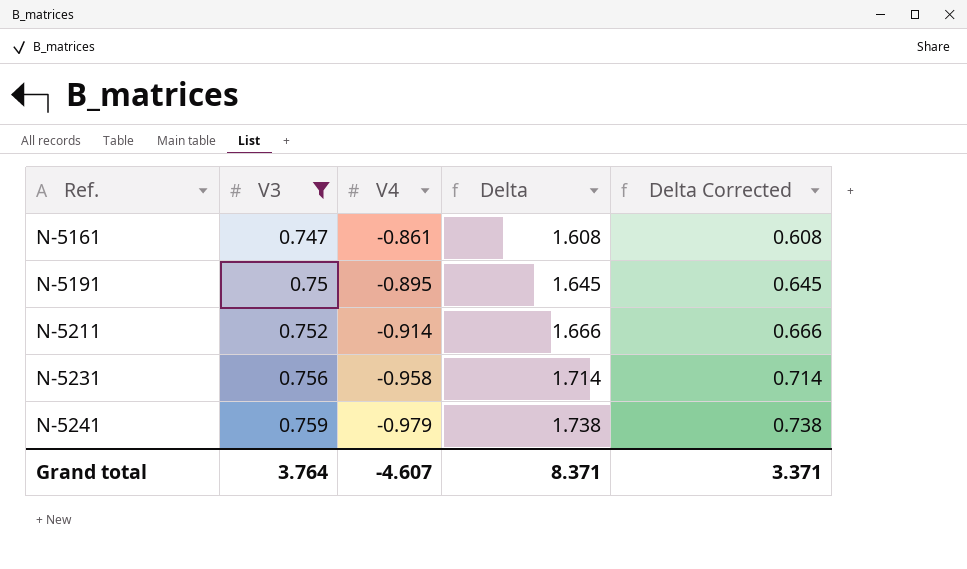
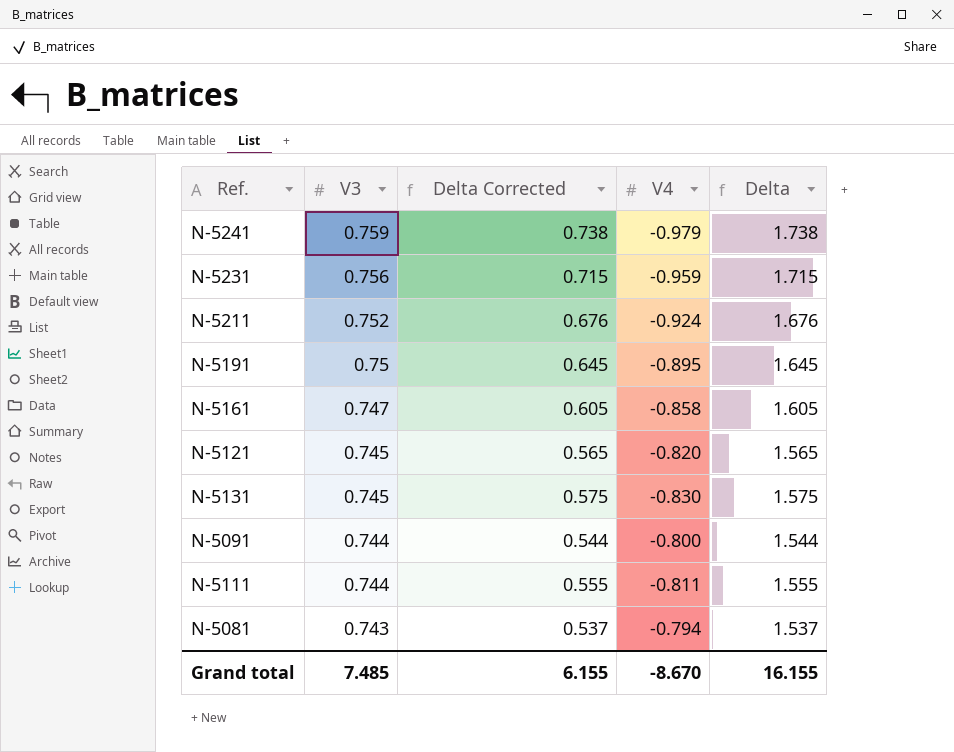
filter: V3 >= 0.747 -> none
row order: Ref. ascending -> V3 descending
column Delta Corrected | position: 5 -> 3
N-5231 | Delta Corrected: 0.714 -> 0.715
N-5231 | V4: -0.958 -> -0.959
N-5231 | Delta: 1.714 -> 1.715
N-5211 | Delta Corrected: 0.666 -> 0.676
N-5211 | V4: -0.914 -> -0.924
N-5211 | Delta: 1.666 -> 1.676
N-5161 | Delta Corrected: 0.608 -> 0.605
N-5161 | V4: -0.861 -> -0.858
N-5161 | Delta: 1.608 -> 1.605
Grand total | V3: 3.764 -> 7.485
Grand total | Delta Corrected: 3.371 -> 6.155
Grand total | V4: -4.607 -> -8.670
Grand total | Delta: 8.371 -> 16.155

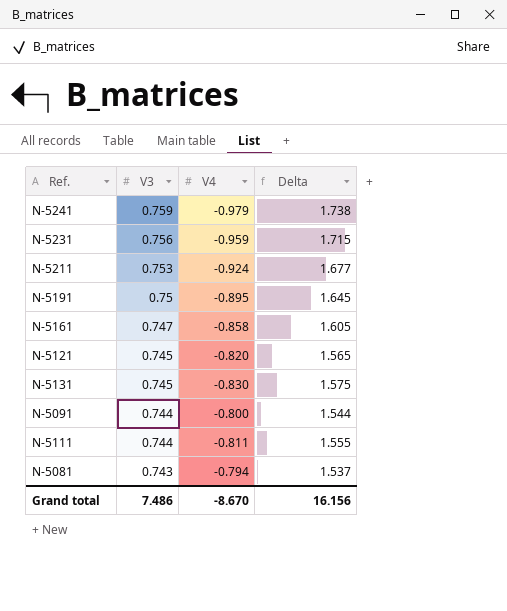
column Delta Corrected | formula: [Delta] - 1 -> none
N-5211 | V3: 0.752 -> 0.753
N-5211 | Delta: 1.676 -> 1.677
Grand total | V3: 7.485 -> 7.486
Grand total | Delta: 16.155 -> 16.156

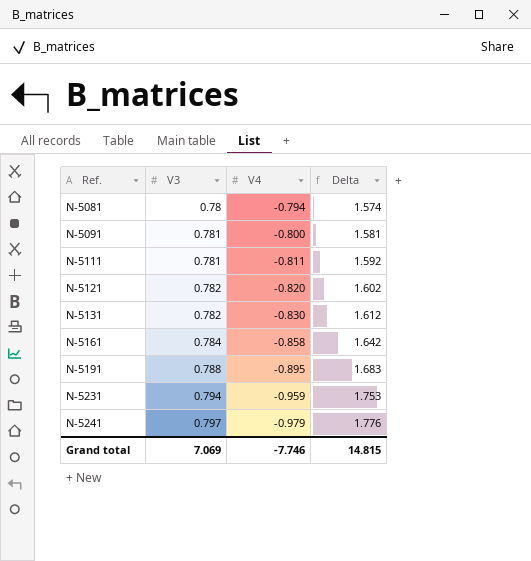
row order: V3 descending -> Ref. ascending
row N-5211: 0.753 | -0.924 | 1.677 -> none
N-5081 | V3: 0.743 -> 0.78
N-5081 | Delta: 1.537 -> 1.574
N-5091 | V3: 0.744 -> 0.781
N-5091 | Delta: 1.544 -> 1.581
N-5111 | V3: 0.744 -> 0.781
N-5111 | Delta: 1.555 -> 1.592
N-5121 | V3: 0.745 -> 0.782
N-5121 | Delta: 1.565 -> 1.602
N-5131 | V3: 0.745 -> 0.782
N-5131 | Delta: 1.575 -> 1.612
N-5161 | V3: 0.747 -> 0.784
N-5161 | Delta: 1.605 -> 1.642
N-5191 | V3: 0.75 -> 0.788
N-5191 | Delta: 1.645 -> 1.683
N-5231 | V3: 0.756 -> 0.794
N-5231 | Delta: 1.715 -> 1.753
N-5241 | V3: 0.759 -> 0.797
N-5241 | Delta: 1.738 -> 1.776
Grand total | V3: 7.486 -> 7.069
Grand total | V4: -8.670 -> -7.746
Grand total | Delta: 16.156 -> 14.815

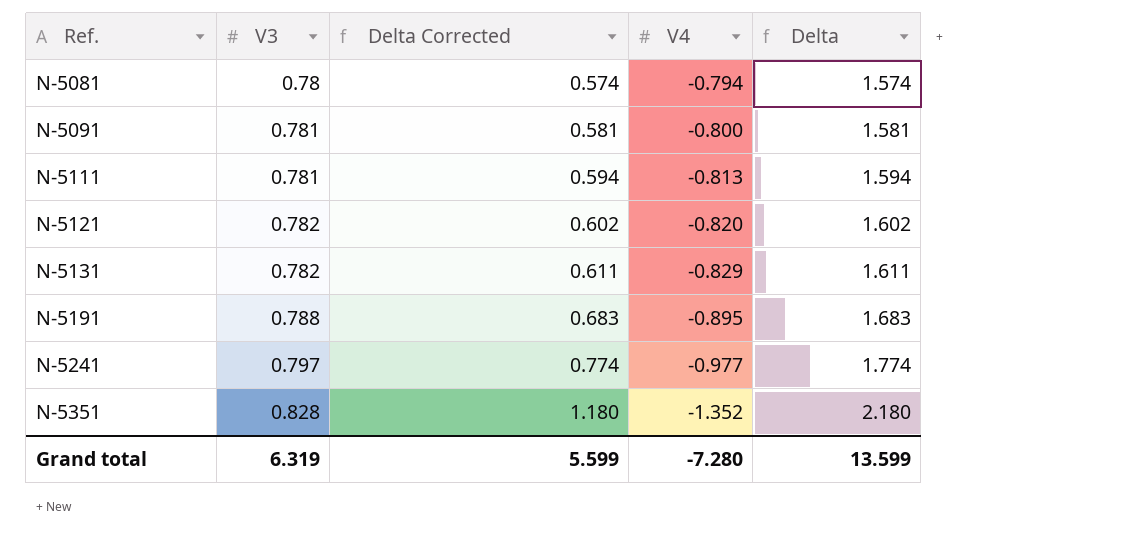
column Delta Corrected | formula: none -> [Delta] - 1
row N-5161: 0.784 | -0.858 | 1.642 -> none
row N-5231: 0.794 | -0.959 | 1.753 -> none
N-5111 | V4: -0.811 -> -0.813
N-5111 | Delta: 1.592 -> 1.594
N-5131 | V4: -0.830 -> -0.829
N-5131 | Delta: 1.612 -> 1.611
N-5241 | V4: -0.979 -> -0.977
N-5241 | Delta: 1.776 -> 1.774
row N-5351: none -> 0.828 | 1.180 | -1.352 | 2.180
Grand total | V3: 7.069 -> 6.319
Grand total | V4: -7.746 -> -7.280
Grand total | Delta: 14.815 -> 13.599

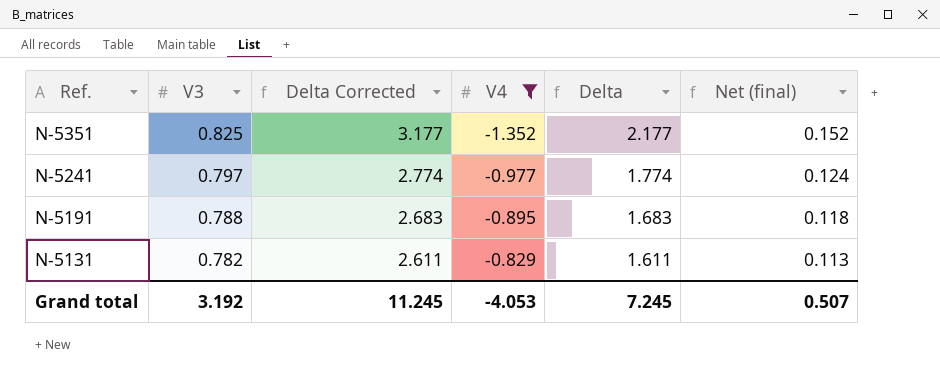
filter: none -> V4 <= -0.829
row order: Ref. ascending -> Ref. descending
column Delta Corrected | formula: [Delta] - 1 -> [Delta] + 1
column Net (final) | formula: none -> [Delta] * 0.07
N-5351 | V3: 0.828 -> 0.825
N-5351 | Delta: 2.180 -> 2.177
Grand total | V3: 6.319 -> 3.192
Grand total | Delta Corrected: 5.599 -> 11.245
Grand total | V4: -7.280 -> -4.053
Grand total | Delta: 13.599 -> 7.245

